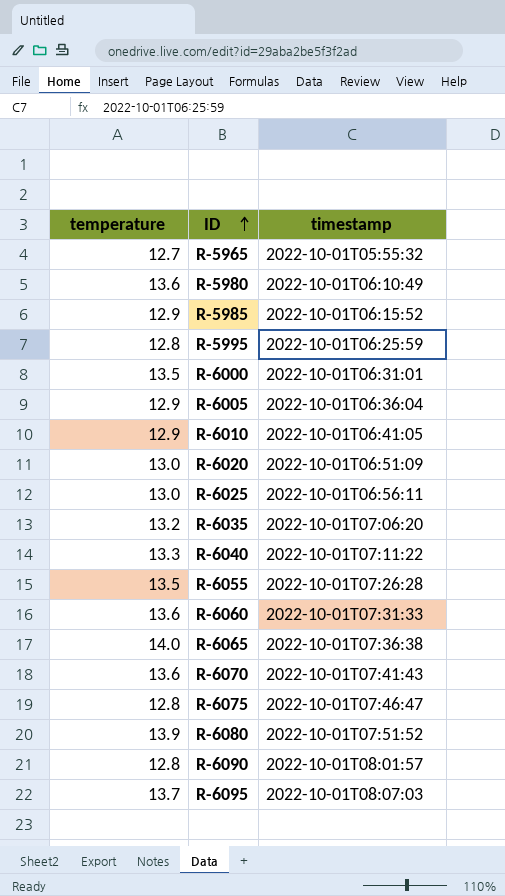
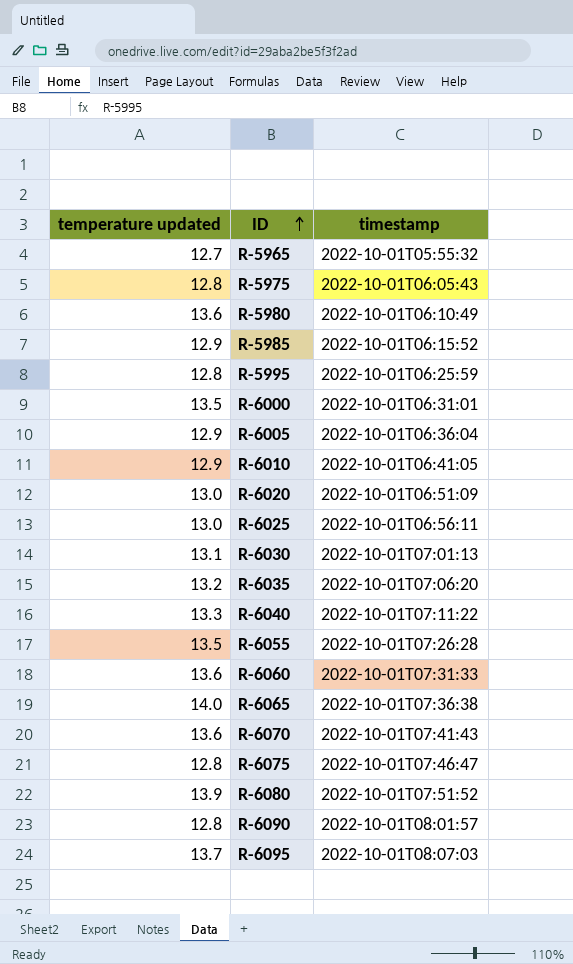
column name: temperature -> temperature updated
row R-5975: none -> 12.8 | 2022-10-01T06:05:43
row R-6030: none -> 13.1 | 2022-10-01T07:01:13

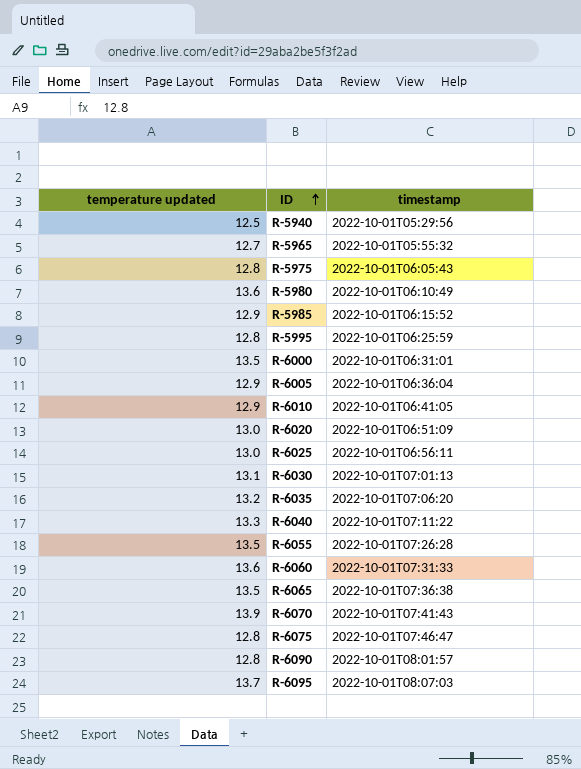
row R-6080: 13.9 | 2022-10-01T07:51:52 -> none
row R-5940: none -> 12.5 | 2022-10-01T05:29:56
R-6065 | temperature updated: 14.0 -> 13.5
R-6070 | temperature updated: 13.6 -> 13.9

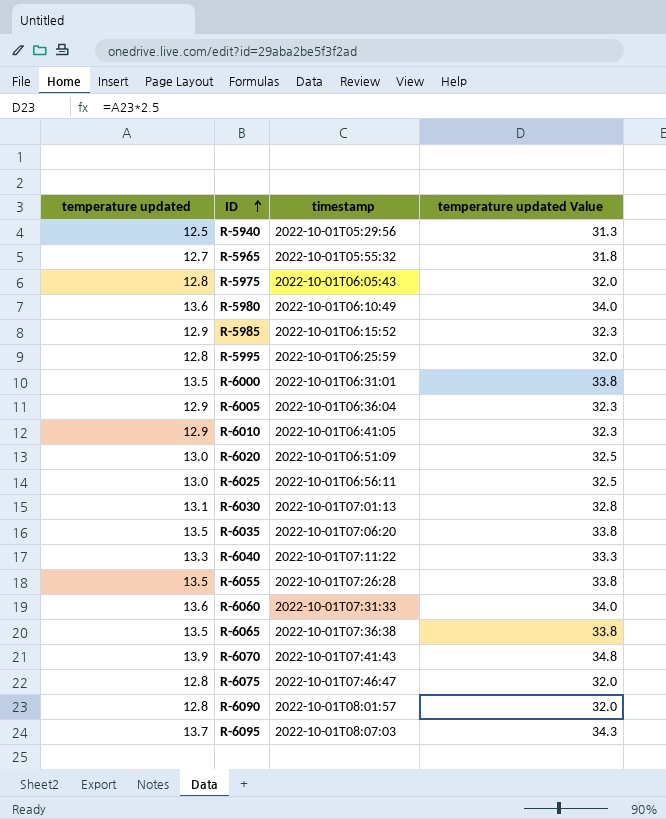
column temperature updated Value | formula: none -> [temperature updated] * 2.5
R-6035 | temperature updated: 13.2 -> 13.5

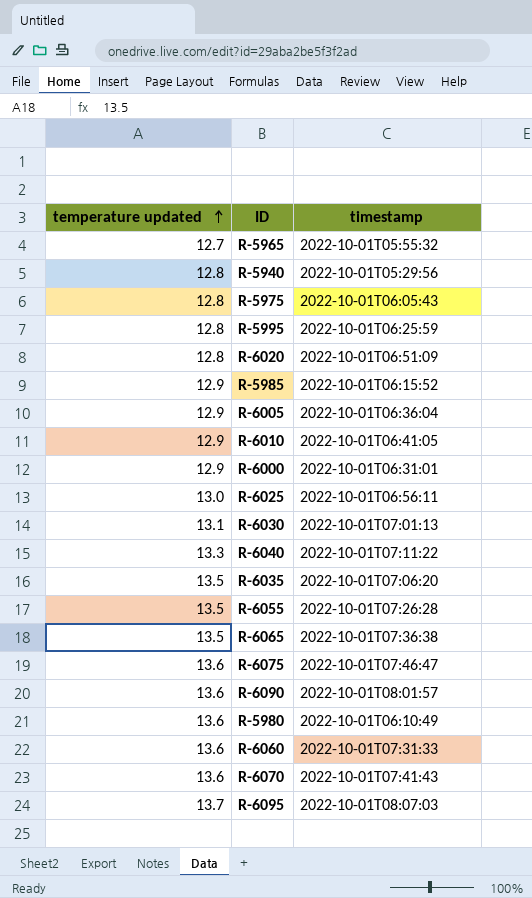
row order: ID ascending -> temperature updated ascending
column temperature updated Value | formula: [temperature updated] * 2.5 -> none
R-5940 | temperature updated: 12.5 -> 12.8
R-6020 | temperature updated: 13.0 -> 12.8
R-6000 | temperature updated: 13.5 -> 12.9
R-6075 | temperature updated: 12.8 -> 13.6
R-6090 | temperature updated: 12.8 -> 13.6
R-6070 | temperature updated: 13.9 -> 13.6

